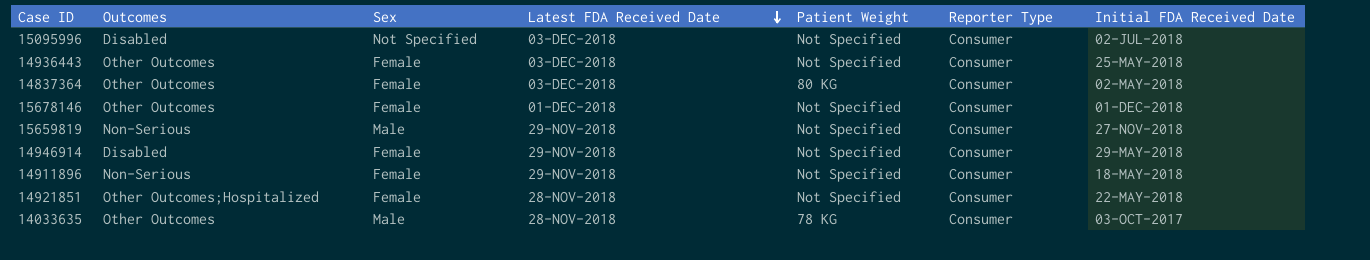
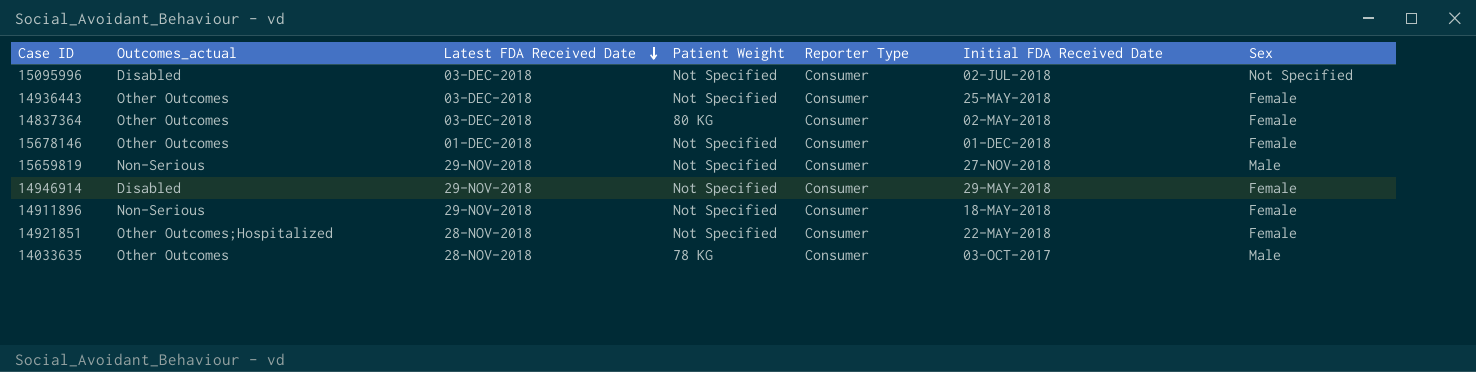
column name: Outcomes -> Outcomes_actual
column Sex | position: 3 -> 7

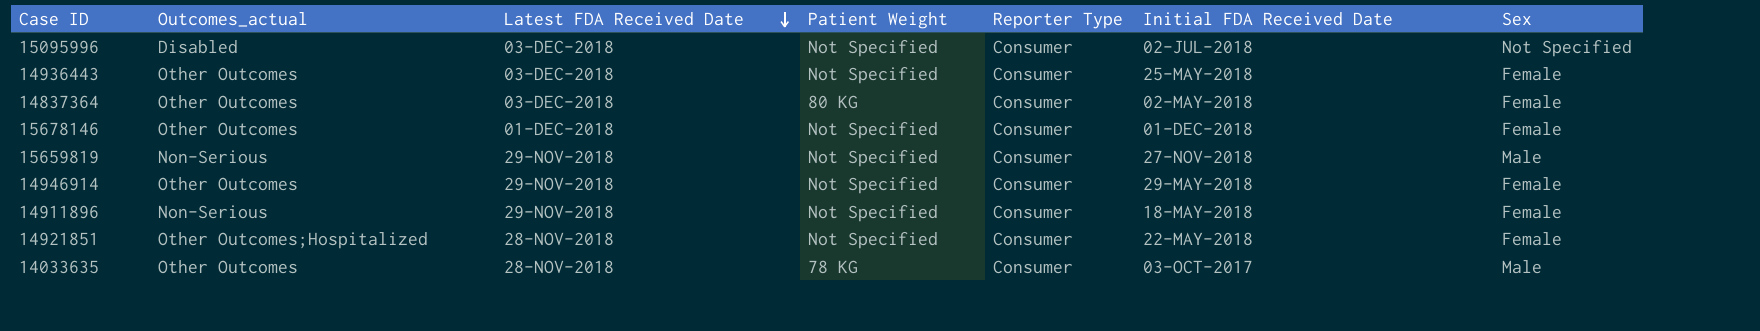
14946914 | Outcomes_actual: Disabled -> Other Outcomes

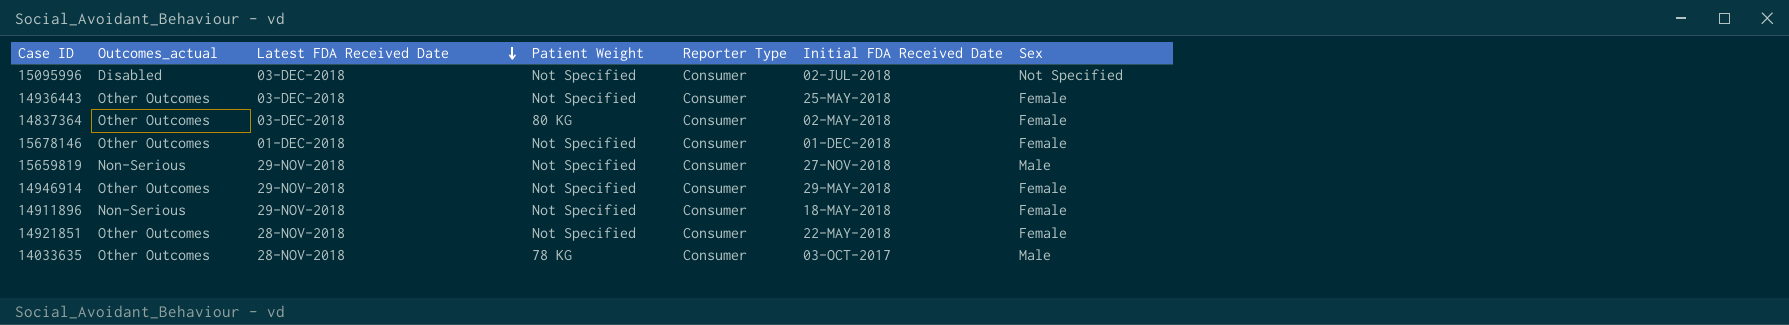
14921851 | Outcomes_actual: Other Outcomes;Hospitalized -> Other Outcomes

